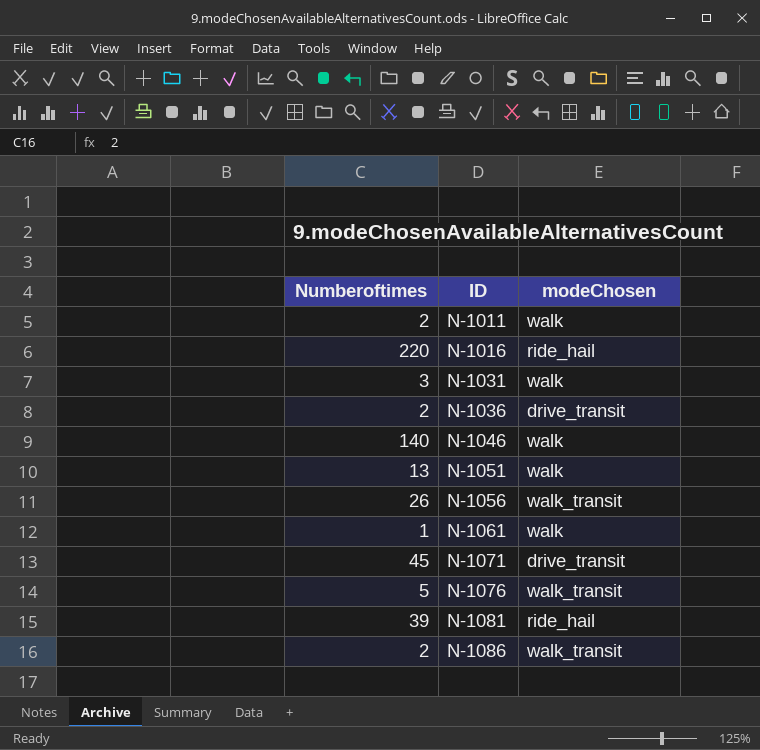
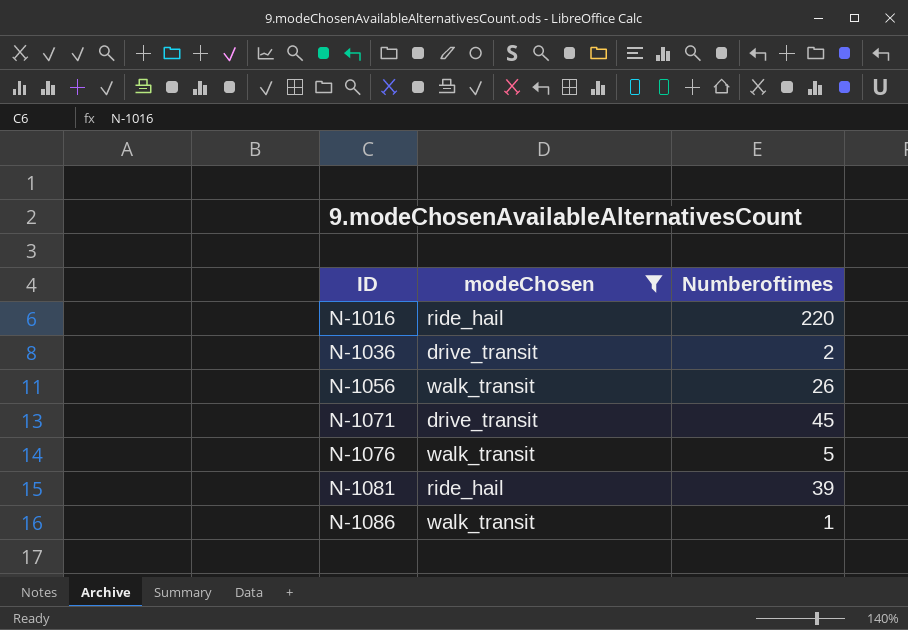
filter: none -> modeChosen != walk
column Numberoftimes | position: 1 -> 3
N-1086 | Numberoftimes: 2 -> 1

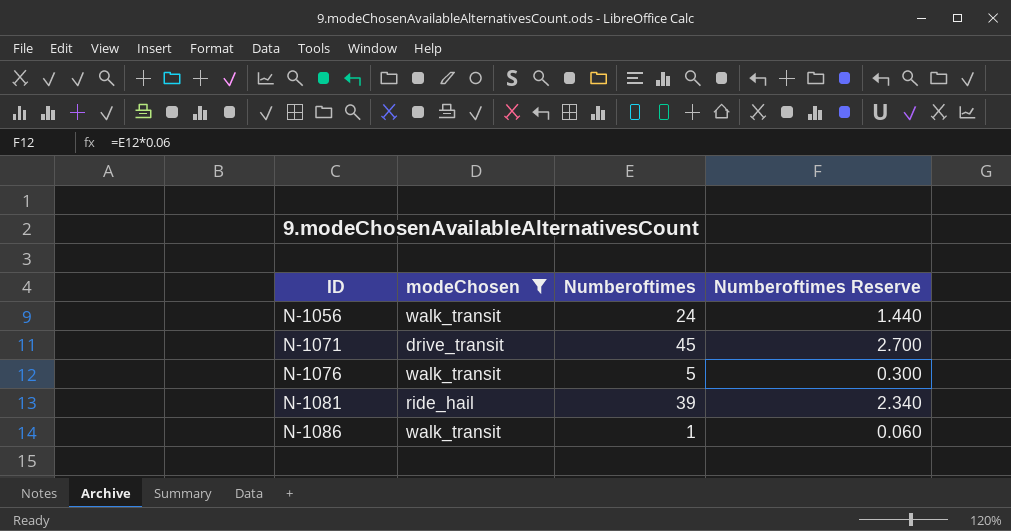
column Numberoftimes Reserve | formula: none -> [Numberoftimes] * 0.06
row N-1016: ride_hail | 220 -> none
row N-1036: drive_transit | 2 -> none
N-1056 | Numberoftimes: 26 -> 24

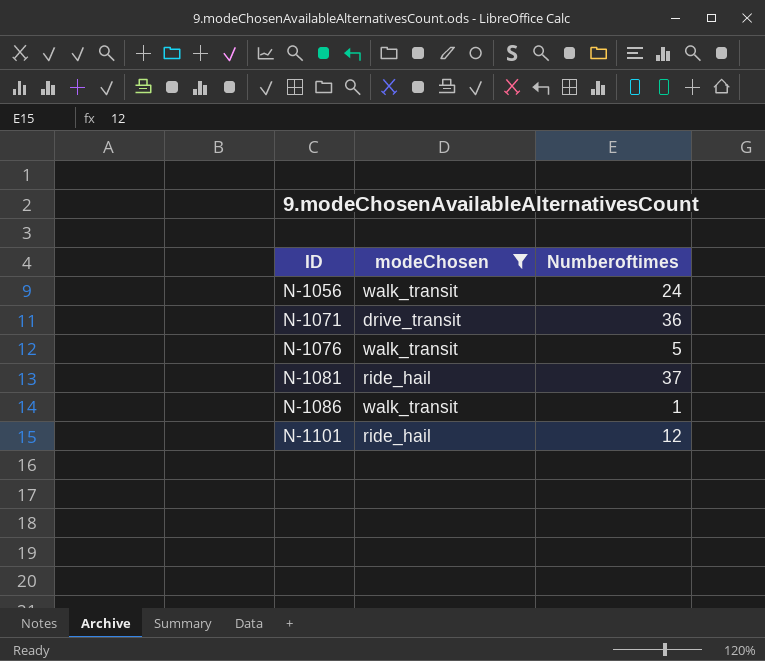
column Numberoftimes Reserve | formula: [Numberoftimes] * 0.06 -> none
N-1071 | Numberoftimes: 45 -> 36
N-1081 | Numberoftimes: 39 -> 37
row N-1101: none -> ride_hail | 12

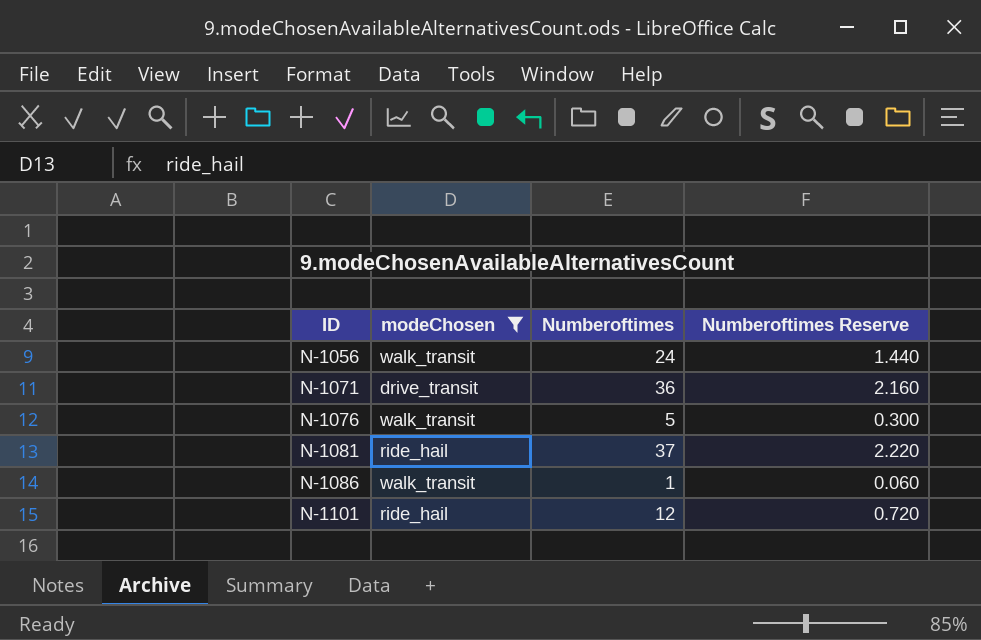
column Numberoftimes Reserve | formula: none -> [Numberoftimes] * 0.06

